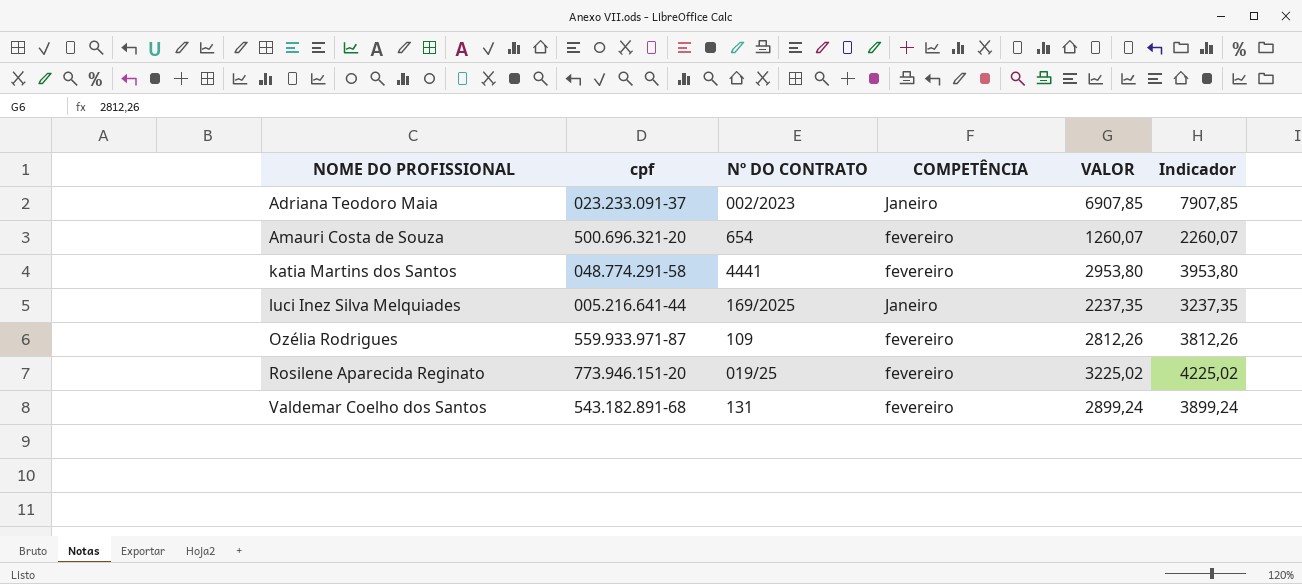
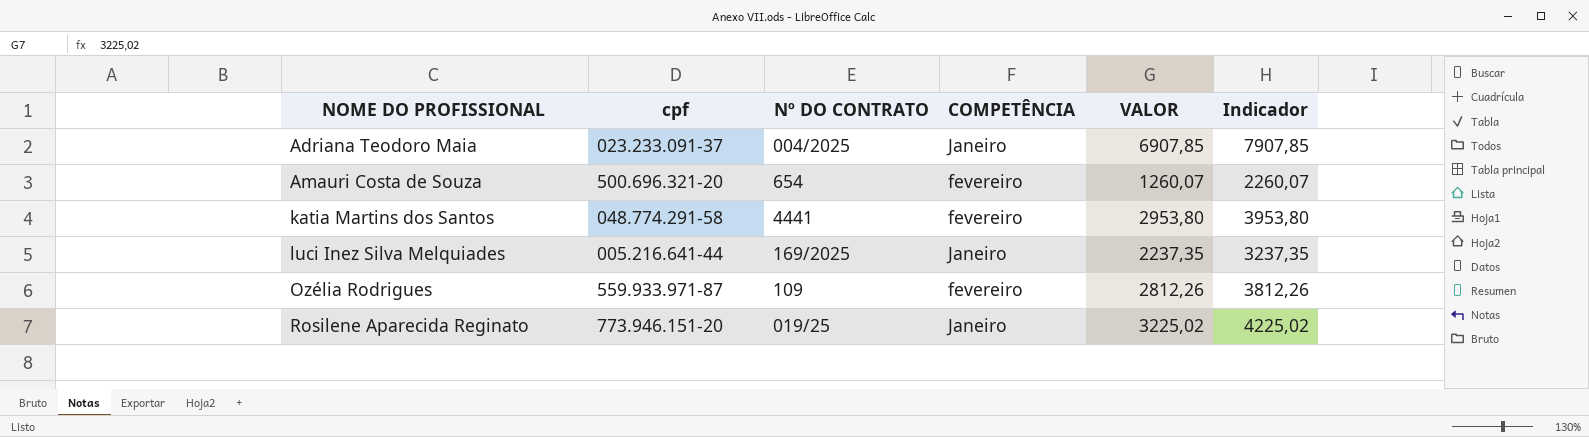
row Valdemar Coelho dos Santos: 543.182.891-68 | 131 | fevereiro | 2899,24 | 3899,24 -> none
Adriana Teodoro Maia | Nº DO CONTRATO: 002/2023 -> 004/2025
Rosilene Aparecida Reginato | COMPETÊNCIA: fevereiro -> Janeiro

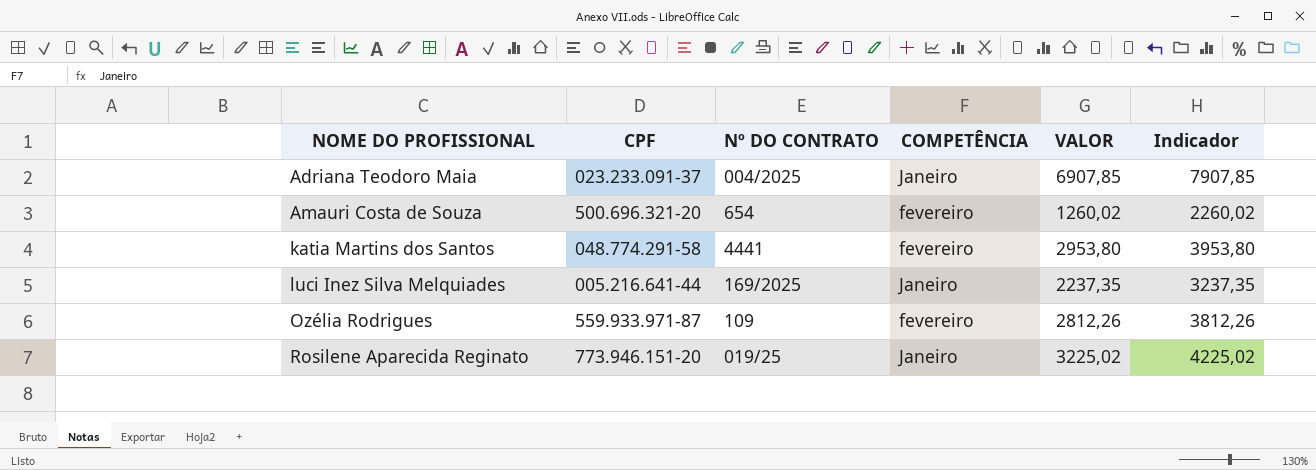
column name: cpf -> CPF
Amauri Costa de Souza | VALOR: 1260,07 -> 1260,02
Amauri Costa de Souza | Indicador: 2260,07 -> 2260,02

